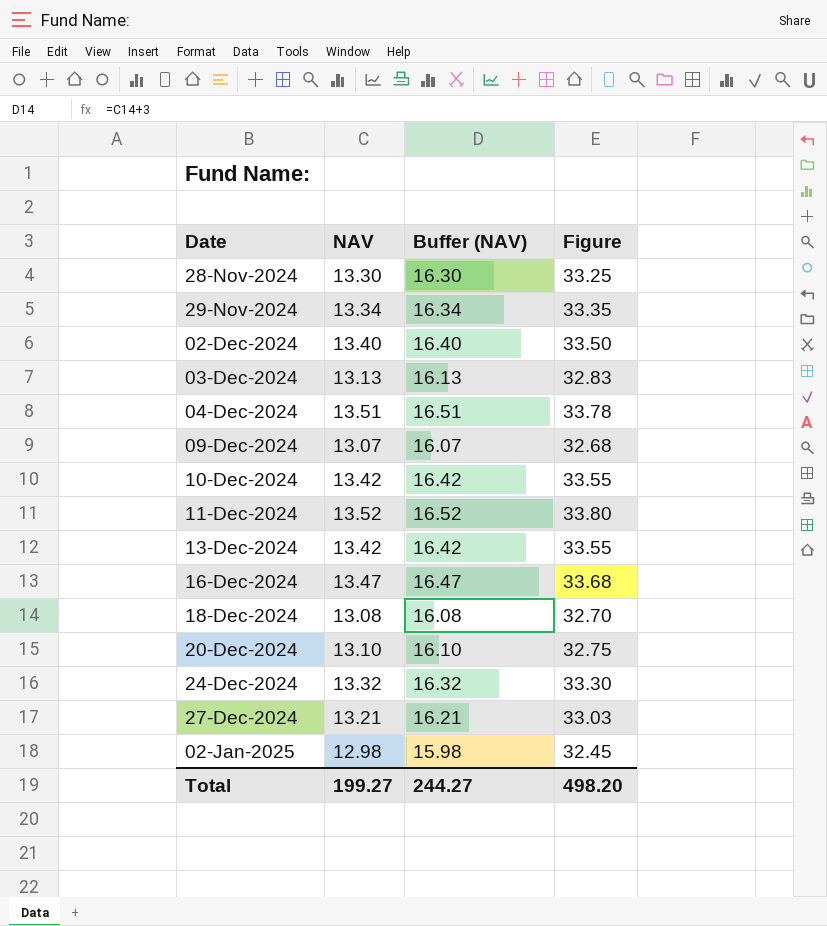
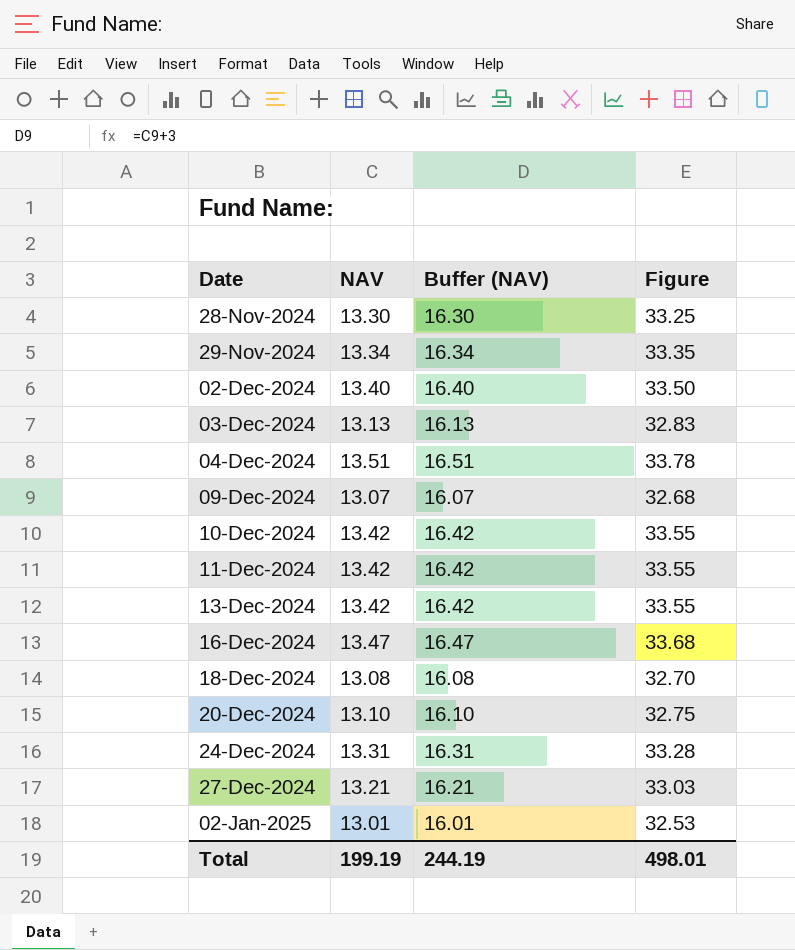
11-Dec-2024 | NAV: 13.52 -> 13.42
11-Dec-2024 | Buffer (NAV): 16.52 -> 16.42
11-Dec-2024 | Figure: 33.80 -> 33.55
24-Dec-2024 | NAV: 13.32 -> 13.31
24-Dec-2024 | Buffer (NAV): 16.32 -> 16.31
24-Dec-2024 | Figure: 33.30 -> 33.28
02-Jan-2025 | NAV: 12.98 -> 13.01
02-Jan-2025 | Buffer (NAV): 15.98 -> 16.01
02-Jan-2025 | Figure: 32.45 -> 32.53
Total | NAV: 199.27 -> 199.19
Total | Buffer (NAV): 244.27 -> 244.19
Total | Figure: 498.20 -> 498.01

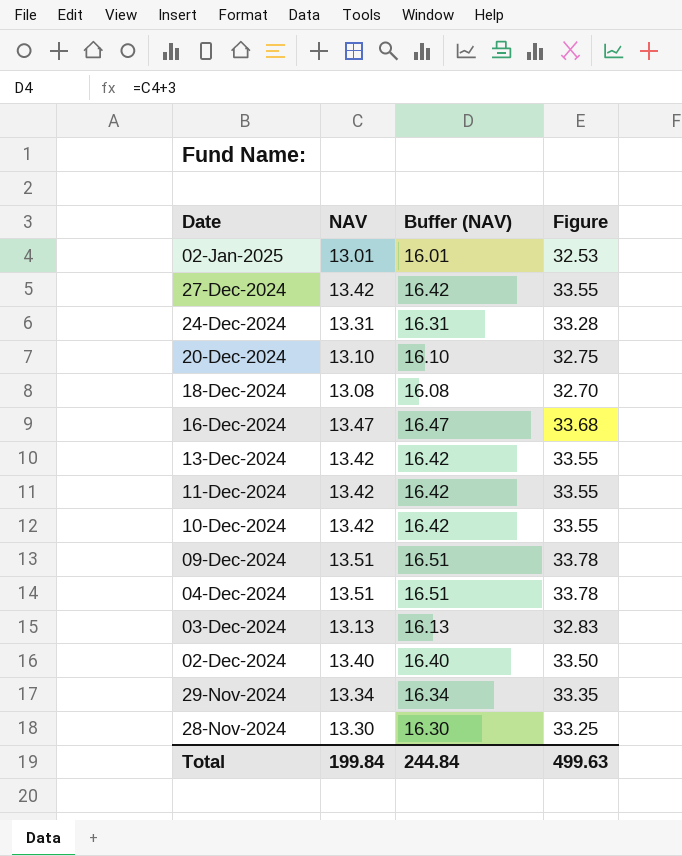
row order: Date ascending -> Date descending
27-Dec-2024 | NAV: 13.21 -> 13.42
27-Dec-2024 | Buffer (NAV): 16.21 -> 16.42
27-Dec-2024 | Figure: 33.03 -> 33.55
09-Dec-2024 | NAV: 13.07 -> 13.51
09-Dec-2024 | Buffer (NAV): 16.07 -> 16.51
09-Dec-2024 | Figure: 32.68 -> 33.78
Total | NAV: 199.19 -> 199.84
Total | Buffer (NAV): 244.19 -> 244.84
Total | Figure: 498.01 -> 499.63

